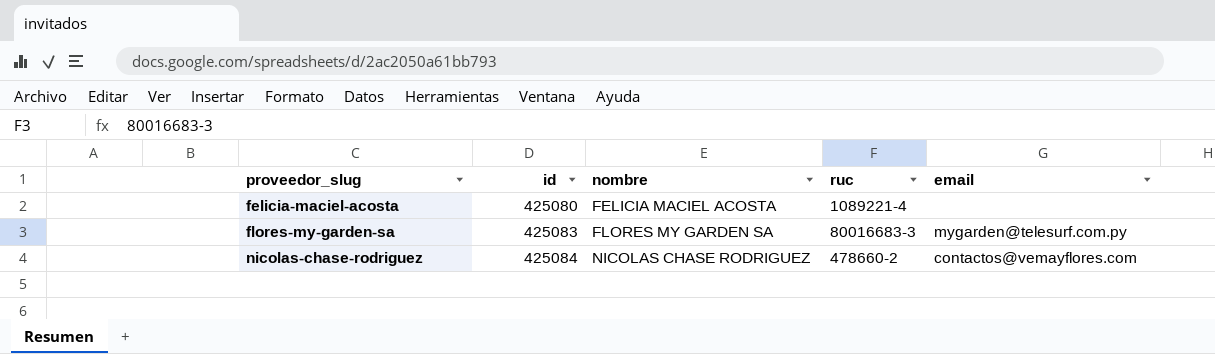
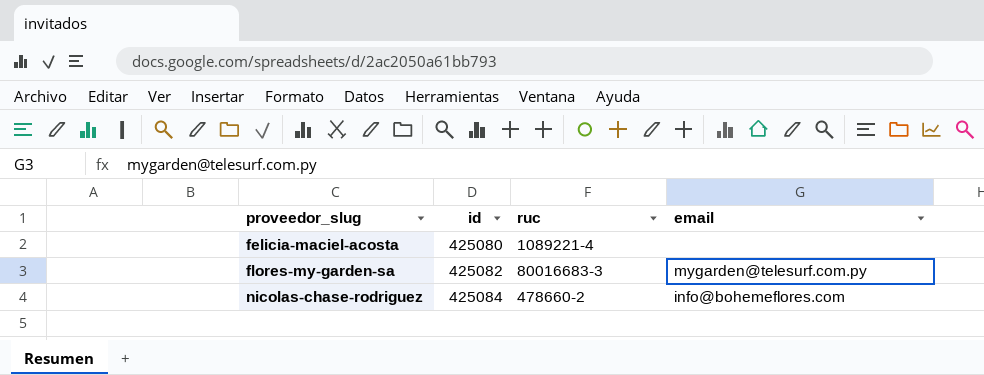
column nombre | position: 3 -> none
flores-my-garden-sa | id: 425083 -> 425082
nicolas-chase-rodriguez | email: contactos@vemayflores.com -> info@bohemeflores.com

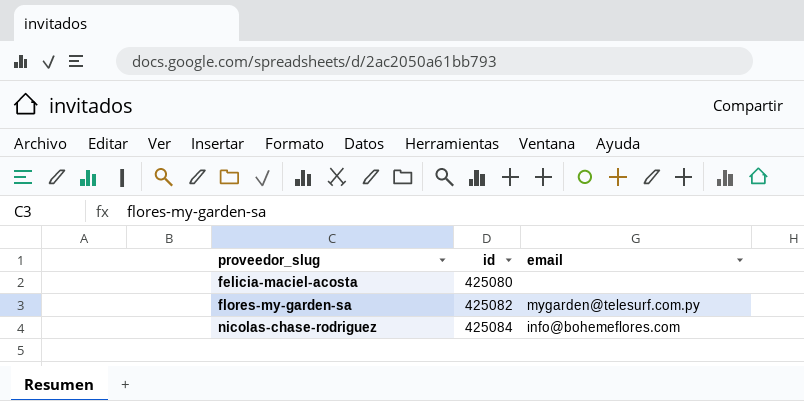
column ruc | position: 3 -> none

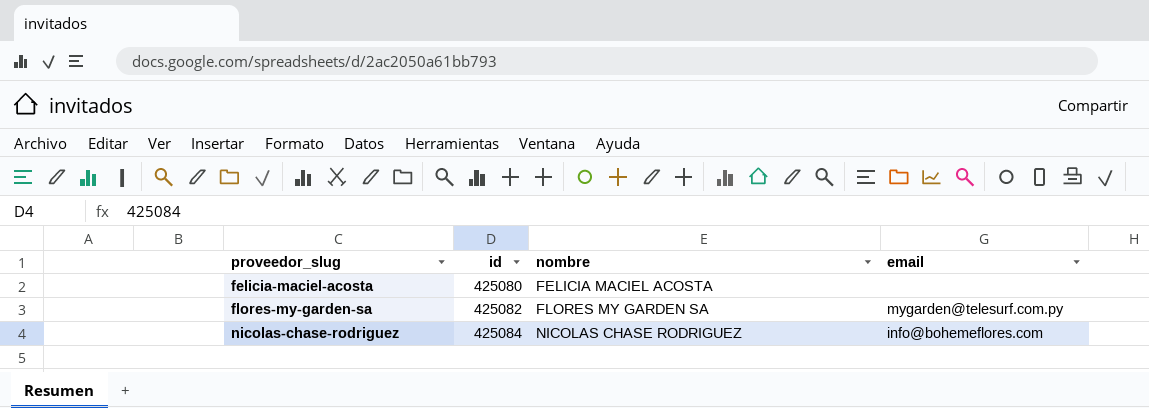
column nombre | position: none -> 3

